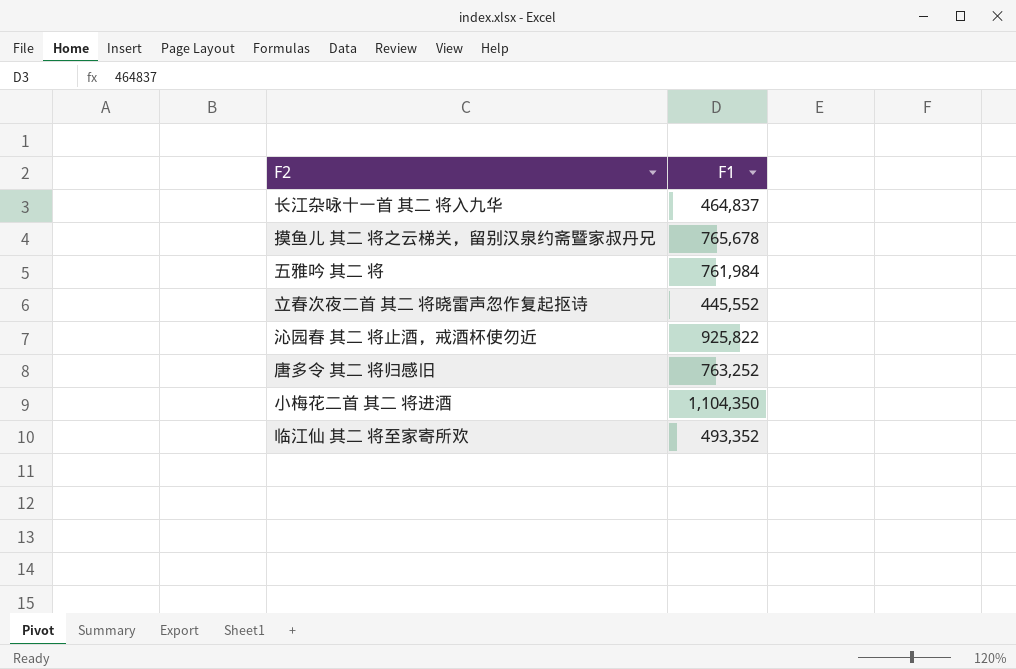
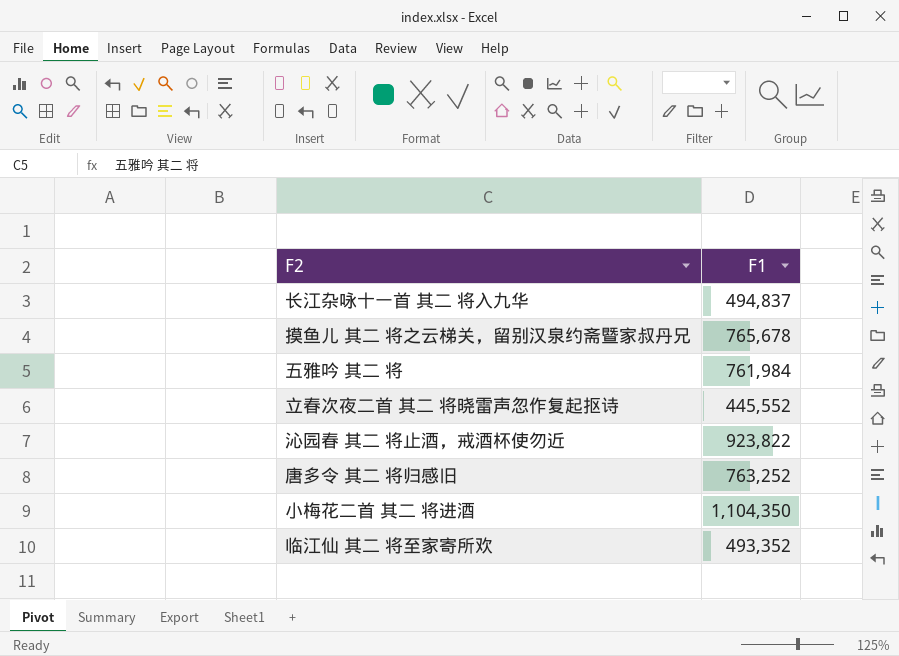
长江杂咏十一首 其二 将入九华 | F1: 464,837 -> 494,837
沁园春 其二 将止酒，戒酒杯使勿近 | F1: 925,822 -> 923,822

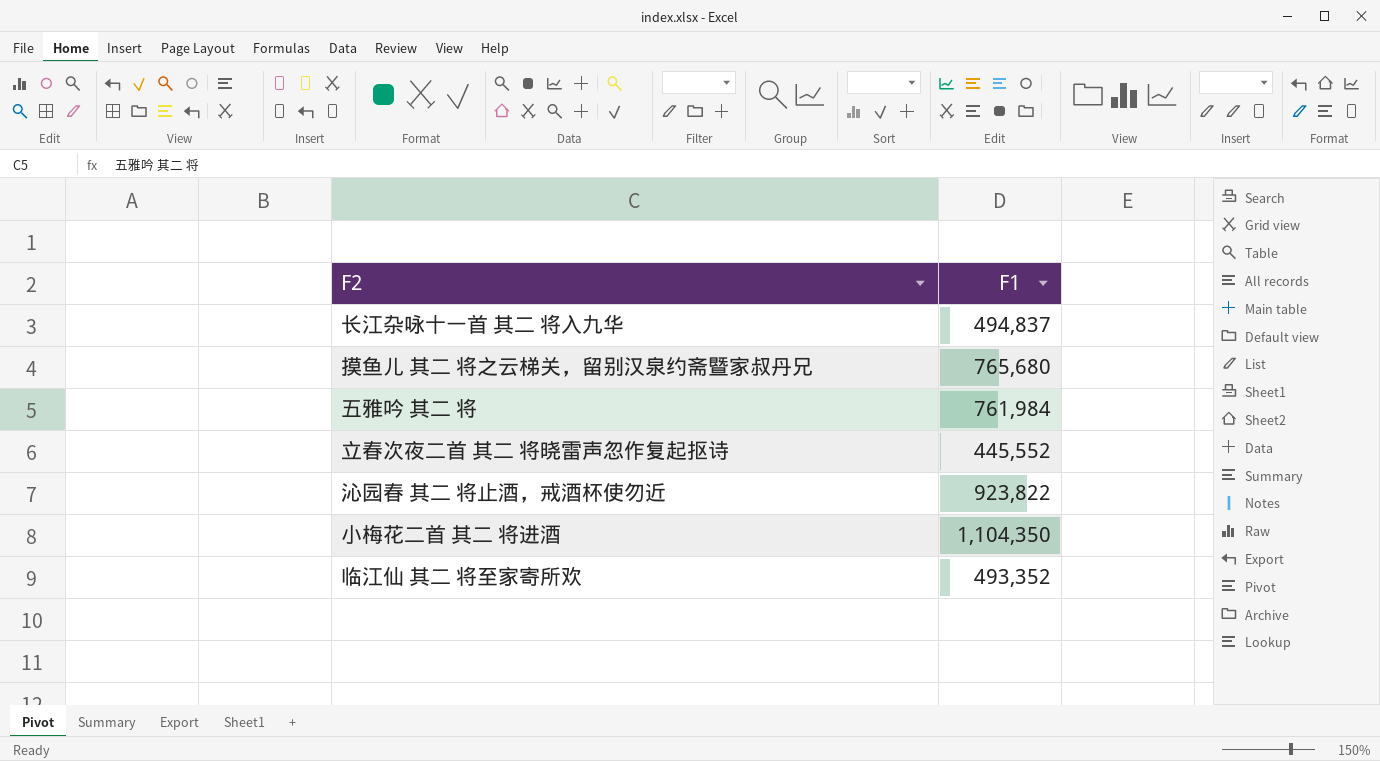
row 唐多令 其二 将归感旧: 763,252 -> none
摸鱼儿 其二 将之云梯关，留别汉泉约斋暨家叔丹兄 | F1: 765,678 -> 765,680

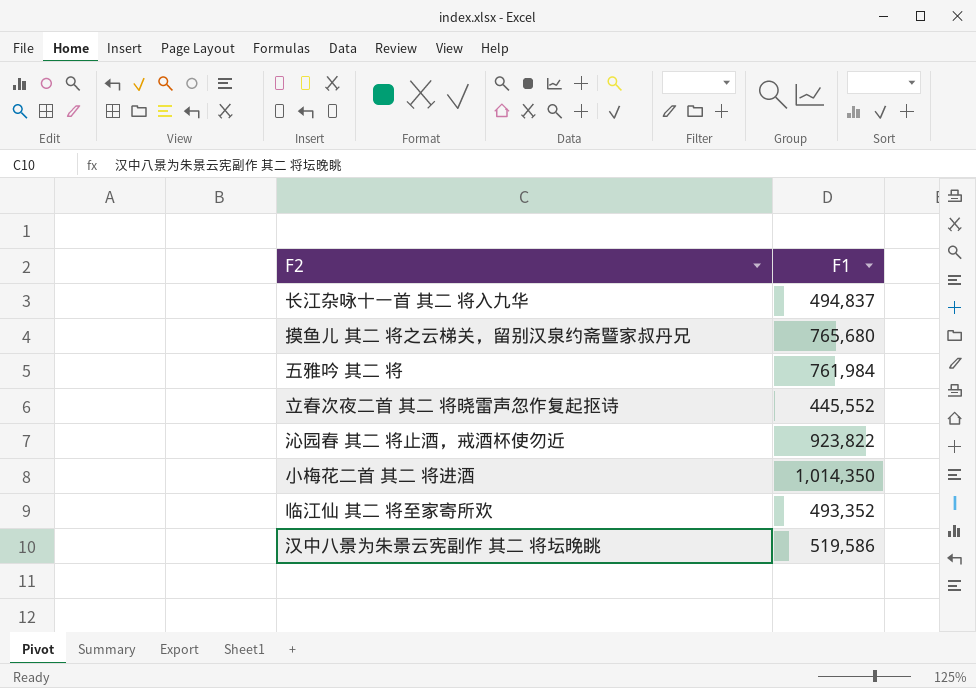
小梅花二首 其二 将进酒 | F1: 1,104,350 -> 1,014,350
row 汉中八景为朱景云宪副作 其二 将坛晚眺: none -> 519,586

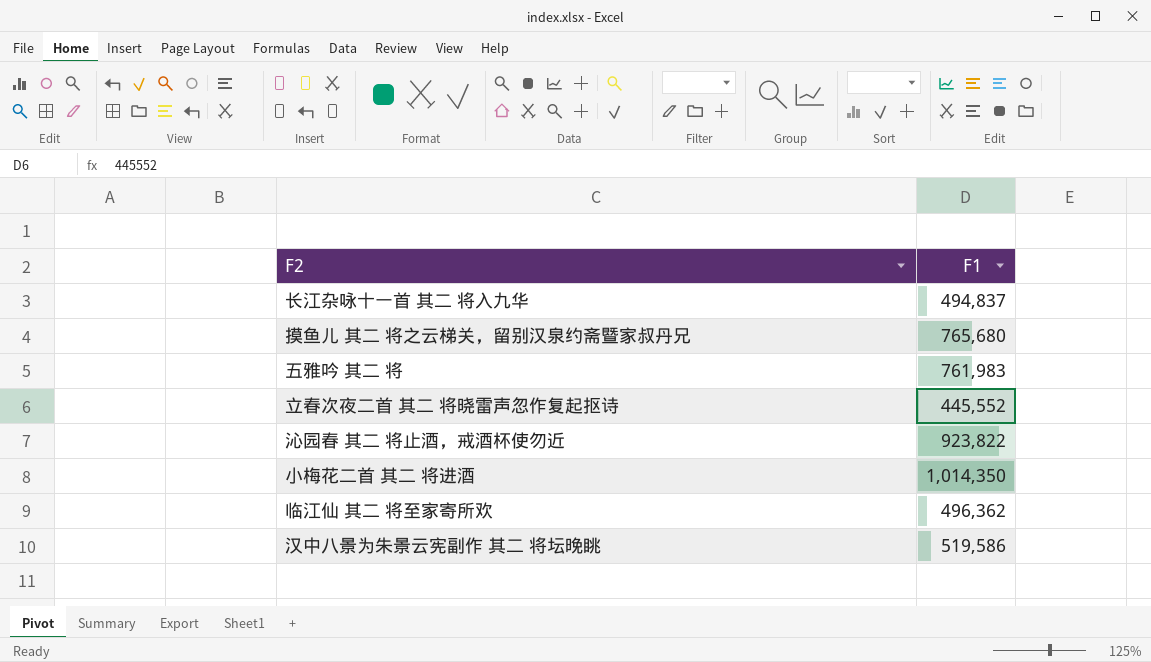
五雅吟 其二 将 | F1: 761,984 -> 761,983
临江仙 其二 将至家寄所欢 | F1: 493,352 -> 496,362

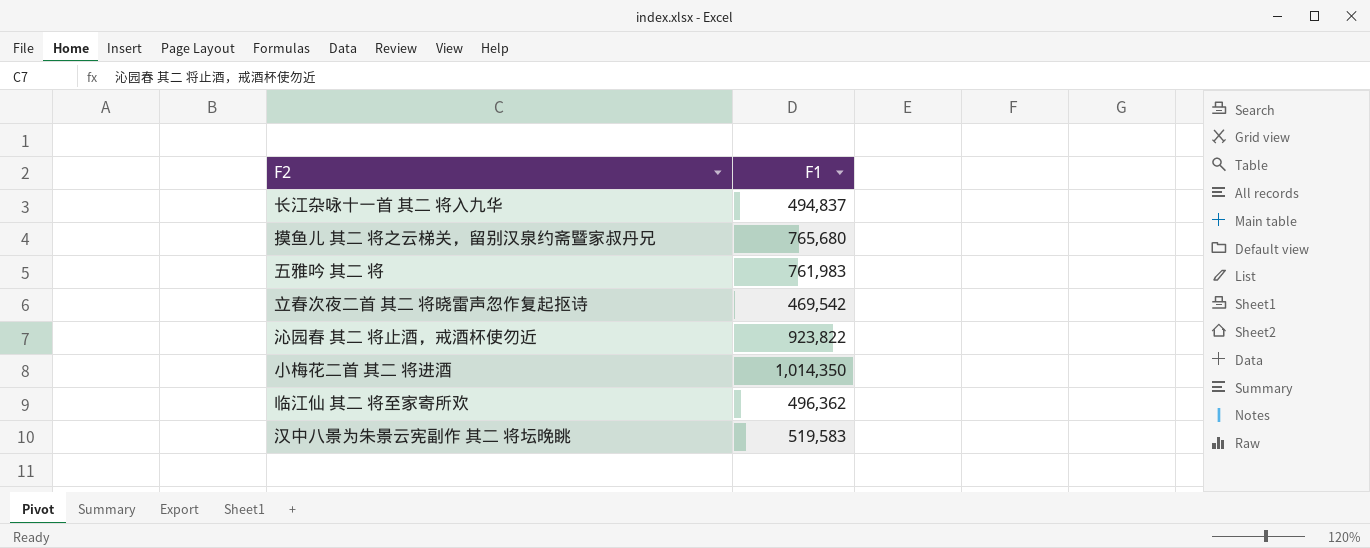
立春次夜二首 其二 将晓雷声忽作复起抠诗 | F1: 445,552 -> 469,542
汉中八景为朱景云宪副作 其二 将坛晚眺 | F1: 519,586 -> 519,583

